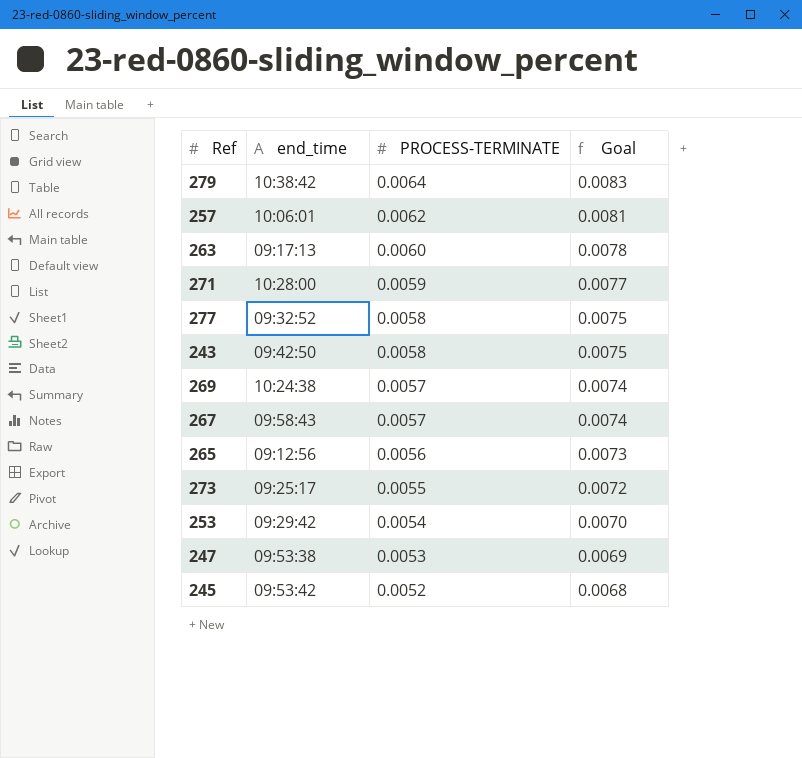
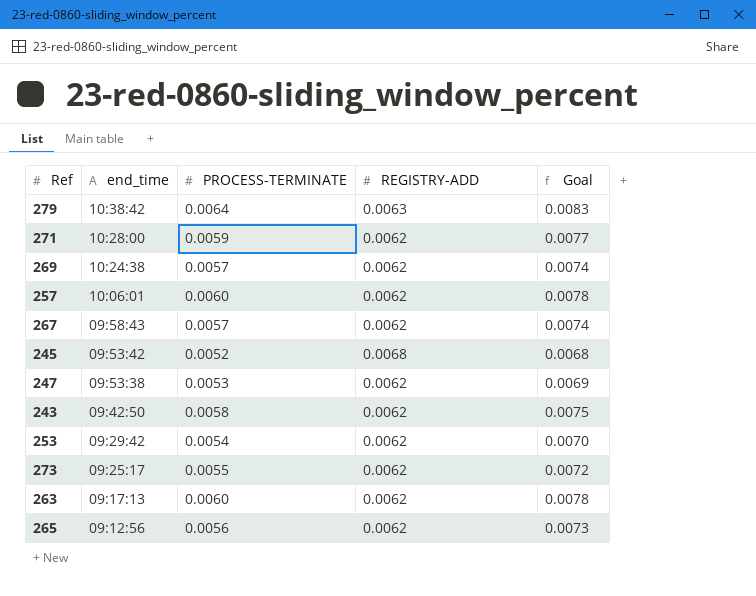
row order: PROCESS-TERMINATE descending -> end_time descending
column REGISTRY-ADD | position: none -> 4
row 277: 09:32:52 | 0.0058 | 0.0075 -> none
257 | PROCESS-TERMINATE: 0.0062 -> 0.0060
257 | Goal: 0.0081 -> 0.0078

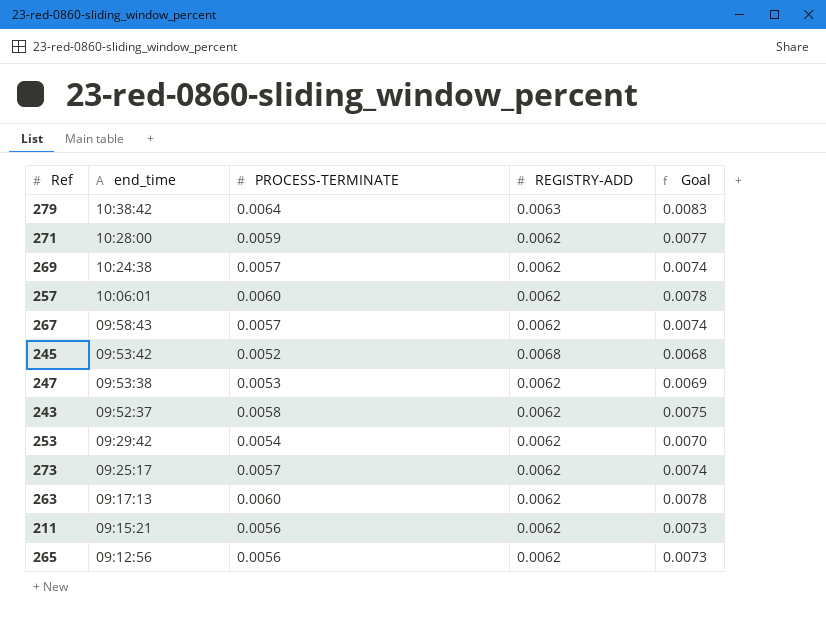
243 | end_time: 09:42:50 -> 09:52:37
273 | PROCESS-TERMINATE: 0.0055 -> 0.0057
273 | Goal: 0.0072 -> 0.0074
row 211: none -> 09:15:21 | 0.0056 | 0.0062 | 0.0073

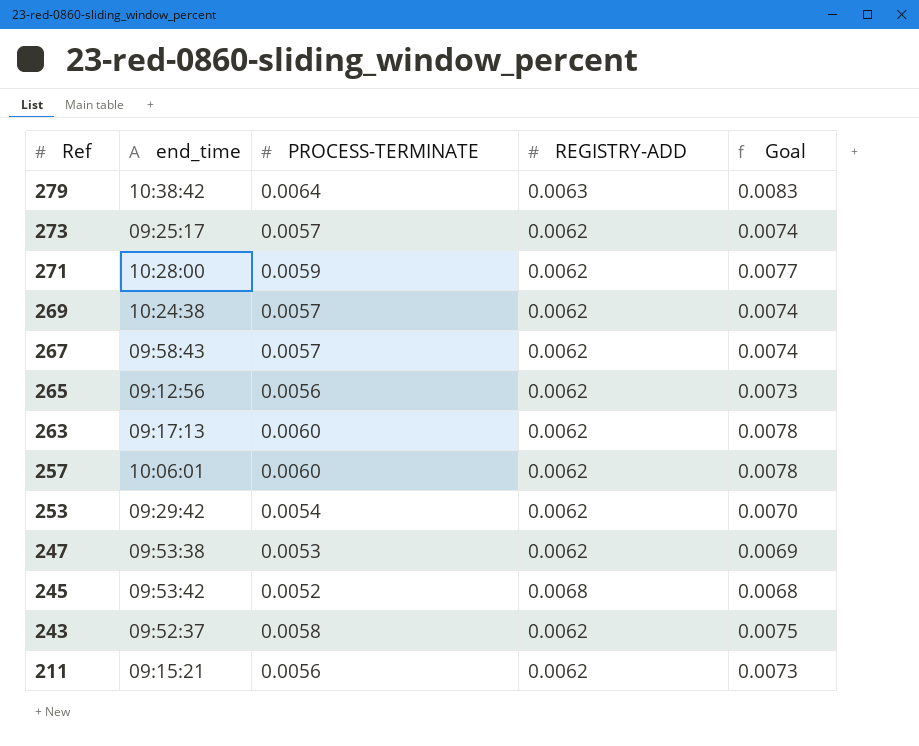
row order: end_time descending -> Ref descending

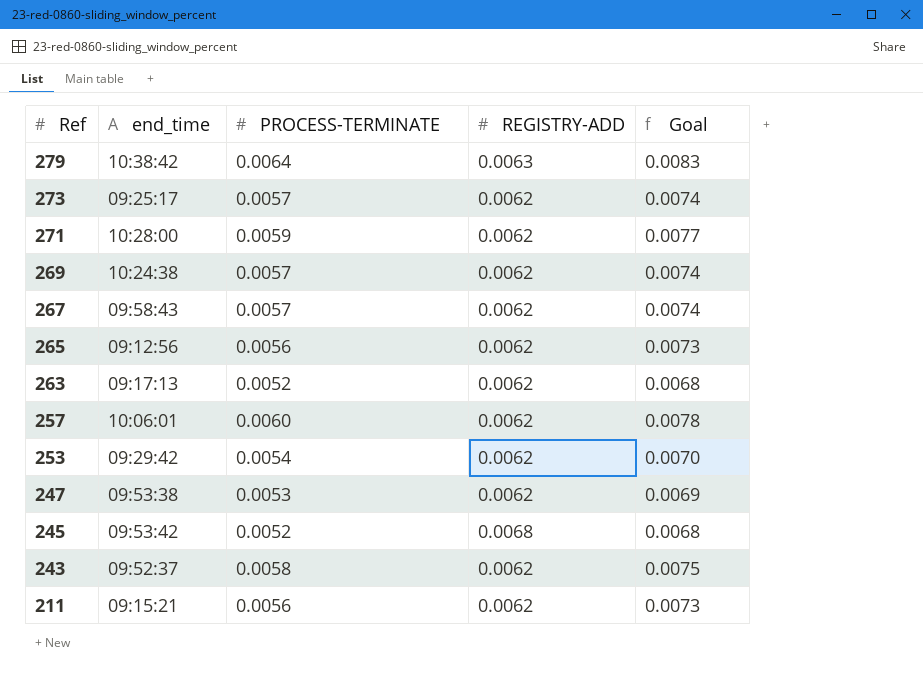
263 | PROCESS-TERMINATE: 0.0060 -> 0.0052
263 | Goal: 0.0078 -> 0.0068

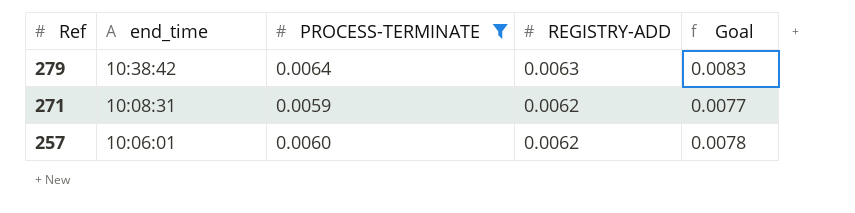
filter: none -> PROCESS-TERMINATE >= 0.0059
271 | end_time: 10:28:00 -> 10:08:31

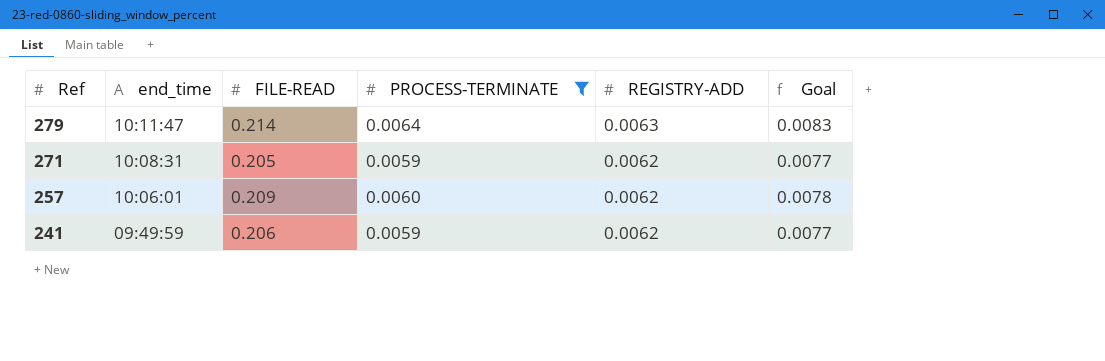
column FILE-READ | position: none -> 3
279 | end_time: 10:38:42 -> 10:11:47
row 241: none -> 09:49:59 | 0.206 | 0.0059 | 0.0062 | 0.0077

